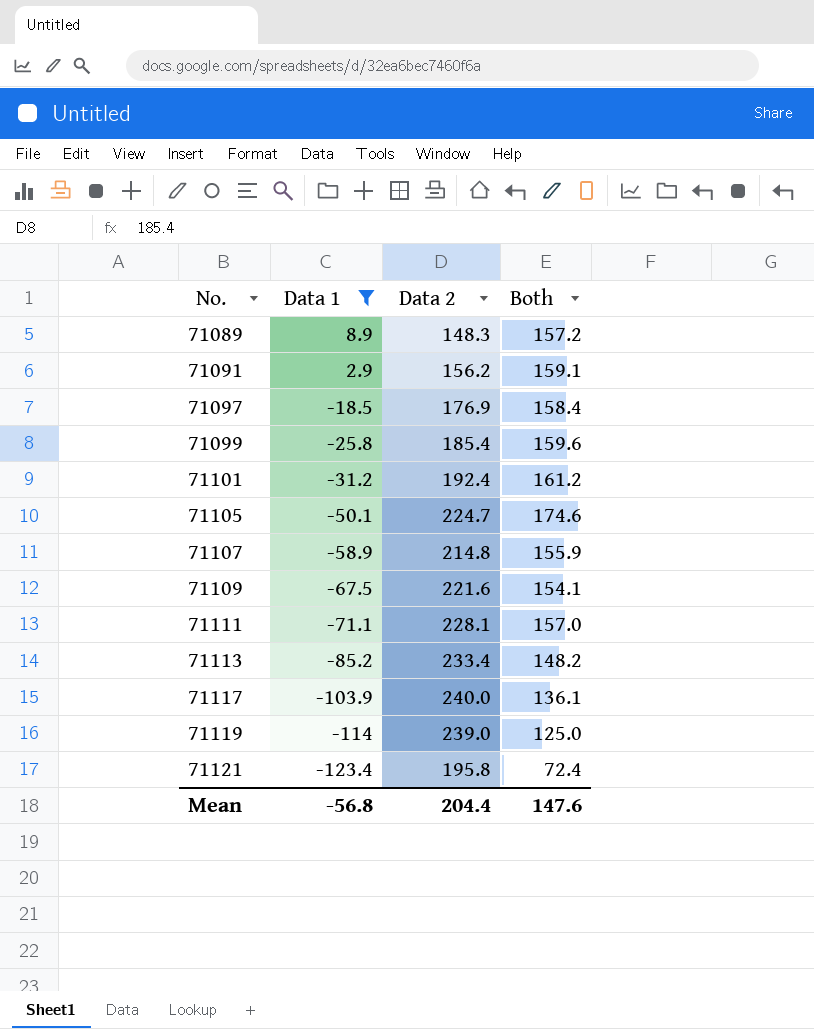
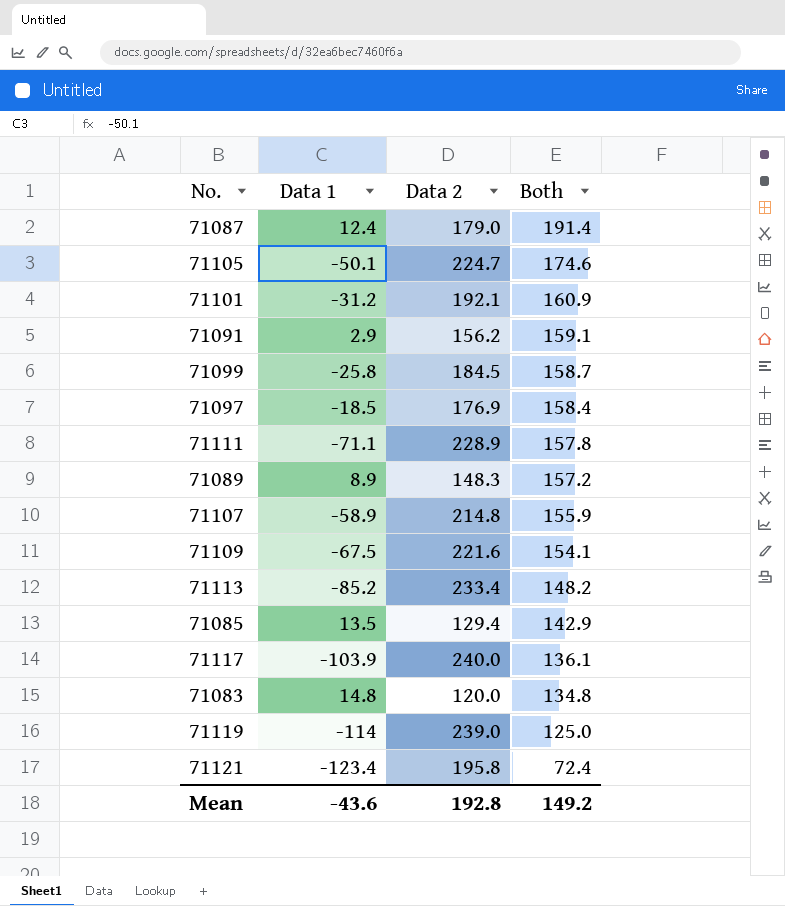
filter: Data 1 <= 8.9 -> none
row order: No. ascending -> Both descending
71101 | Data 2: 192.4 -> 192.1
71101 | Both: 161.2 -> 160.9
71099 | Data 2: 185.4 -> 184.5
71099 | Both: 159.6 -> 158.7
71111 | Data 2: 228.1 -> 228.9
71111 | Both: 157.0 -> 157.8
Mean | Data 1: -56.8 -> -43.6
Mean | Data 2: 204.4 -> 192.8
Mean | Both: 147.6 -> 149.2

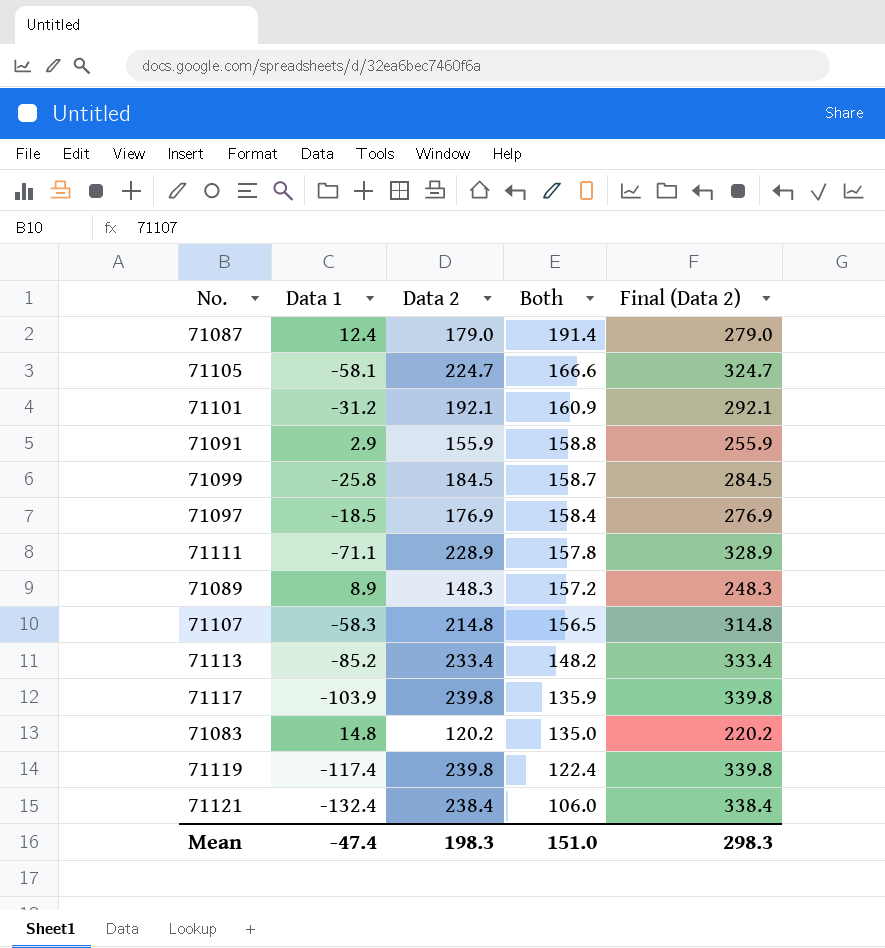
column Final (Data 2) | formula: none -> [Data 2] + 100
row 71109: -67.5 | 221.6 | 154.1 -> none
row 71085: 13.5 | 129.4 | 142.9 -> none
71105 | Data 1: -50.1 -> -58.1
71105 | Both: 174.6 -> 166.6
71091 | Data 2: 156.2 -> 155.9
71091 | Both: 159.1 -> 158.8
71107 | Data 1: -58.9 -> -58.3
71107 | Both: 155.9 -> 156.5
71117 | Data 2: 240.0 -> 239.8
71117 | Both: 136.1 -> 135.9
71083 | Data 2: 120.0 -> 120.2
71083 | Both: 134.8 -> 135.0
71119 | Data 1: -114 -> -117.4
71119 | Data 2: 239.0 -> 239.8
71119 | Both: 125.0 -> 122.4
71121 | Data 1: -123.4 -> -132.4
71121 | Data 2: 195.8 -> 238.4
71121 | Both: 72.4 -> 106.0
Mean | Data 1: -43.6 -> -47.4
Mean | Data 2: 192.8 -> 198.3
Mean | Both: 149.2 -> 151.0

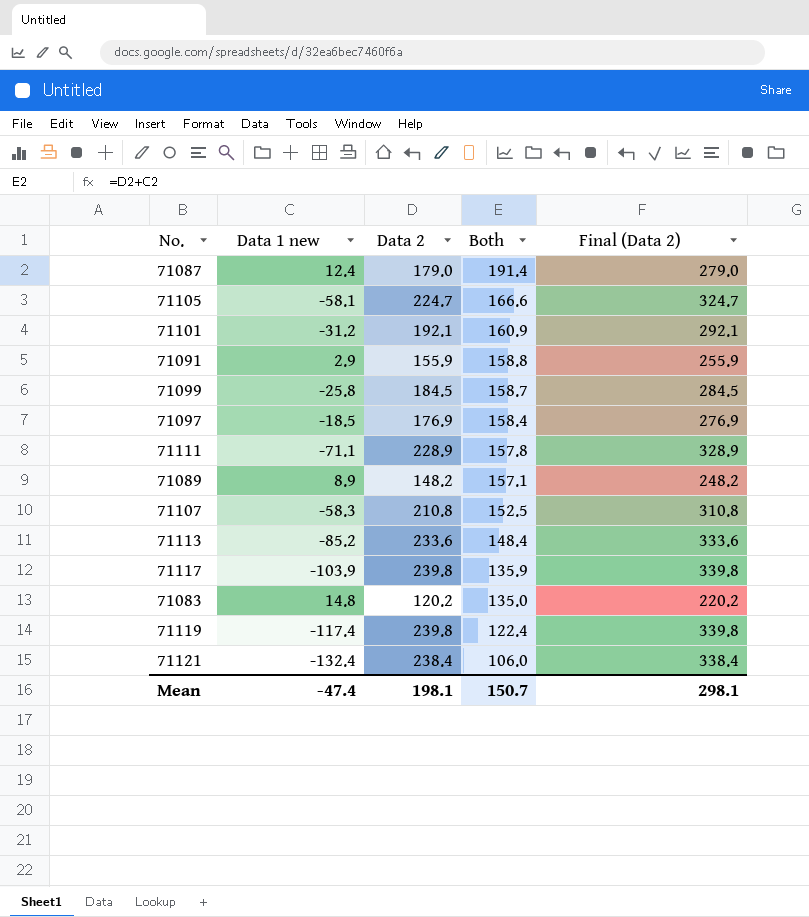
column name: Data 1 -> Data 1 new
71089 | Data 2: 148.3 -> 148.2
71089 | Both: 157.2 -> 157.1
71089 | Final (Data 2): 248.3 -> 248.2
71107 | Data 2: 214.8 -> 210.8
71107 | Both: 156.5 -> 152.5
71107 | Final (Data 2): 314.8 -> 310.8
71113 | Data 2: 233.4 -> 233.6
71113 | Both: 148.2 -> 148.4
71113 | Final (Data 2): 333.4 -> 333.6
Mean | Data 2: 198.3 -> 198.1
Mean | Both: 151.0 -> 150.7
Mean | Final (Data 2): 298.3 -> 298.1

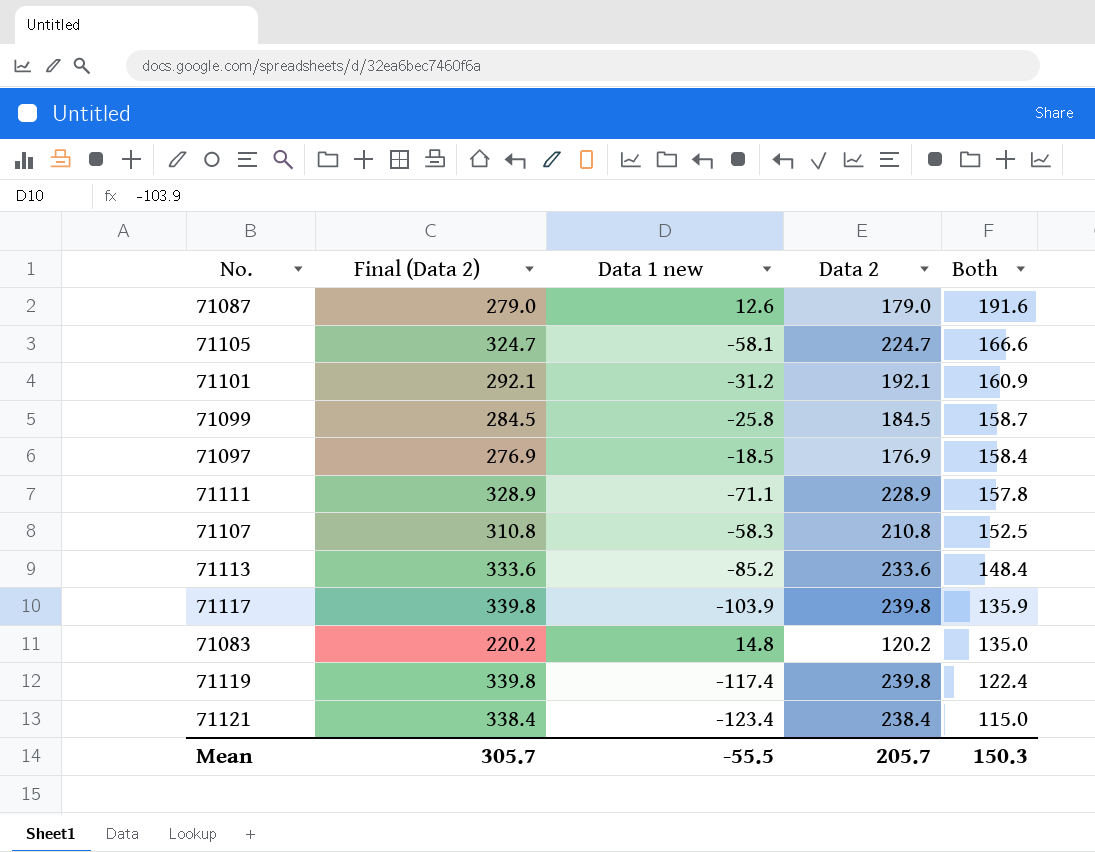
column Final (Data 2) | position: 5 -> 2
row 71091: 2.9 | 155.9 | 158.8 | 255.9 -> none
row 71089: 8.9 | 148.2 | 157.1 | 248.2 -> none
71087 | Data 1 new: 12.4 -> 12.6
71087 | Both: 191.4 -> 191.6
71121 | Data 1 new: -132.4 -> -123.4
71121 | Both: 106.0 -> 115.0
Mean | Final (Data 2): 298.1 -> 305.7
Mean | Data 1 new: -47.4 -> -55.5
Mean | Data 2: 198.1 -> 205.7
Mean | Both: 150.7 -> 150.3

